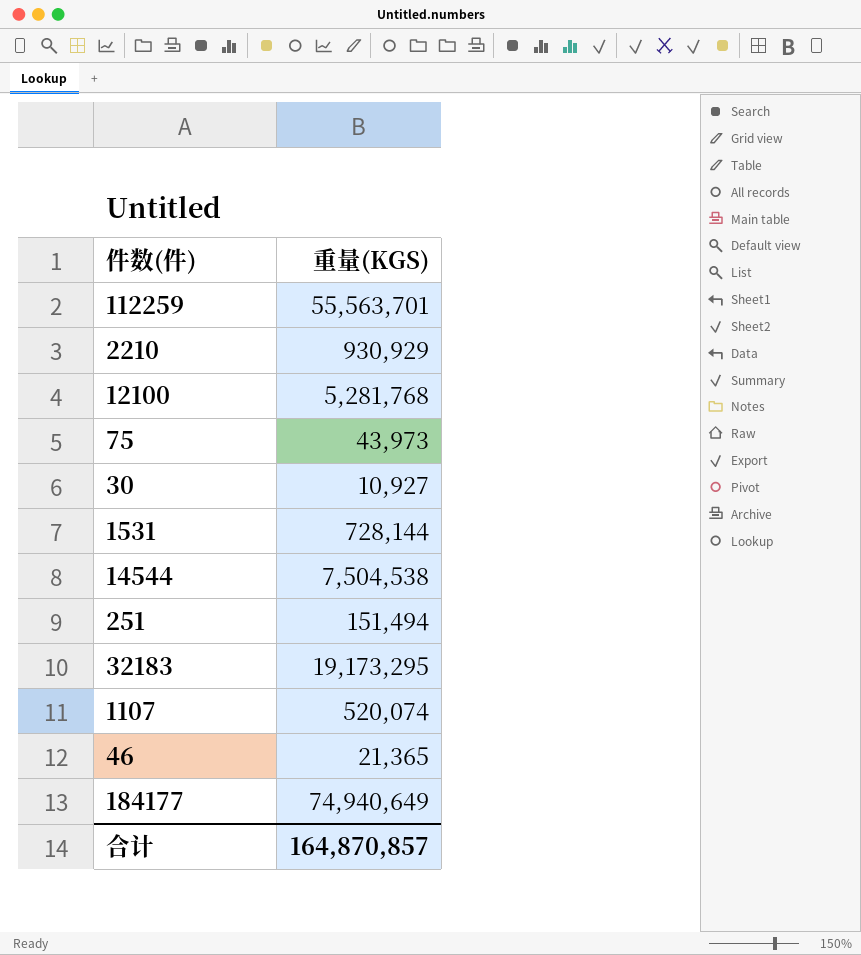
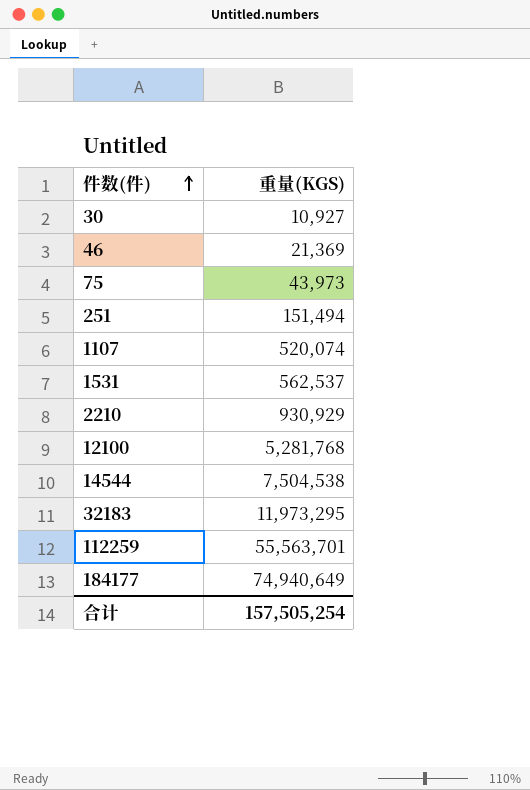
row order: none -> 件数(件) ascending
46 | 重量(KGS): 21,365 -> 21,369
1531 | 重量(KGS): 728,144 -> 562,537
32183 | 重量(KGS): 19,173,295 -> 11,973,295
合计 | 重量(KGS): 164,870,857 -> 157,505,254

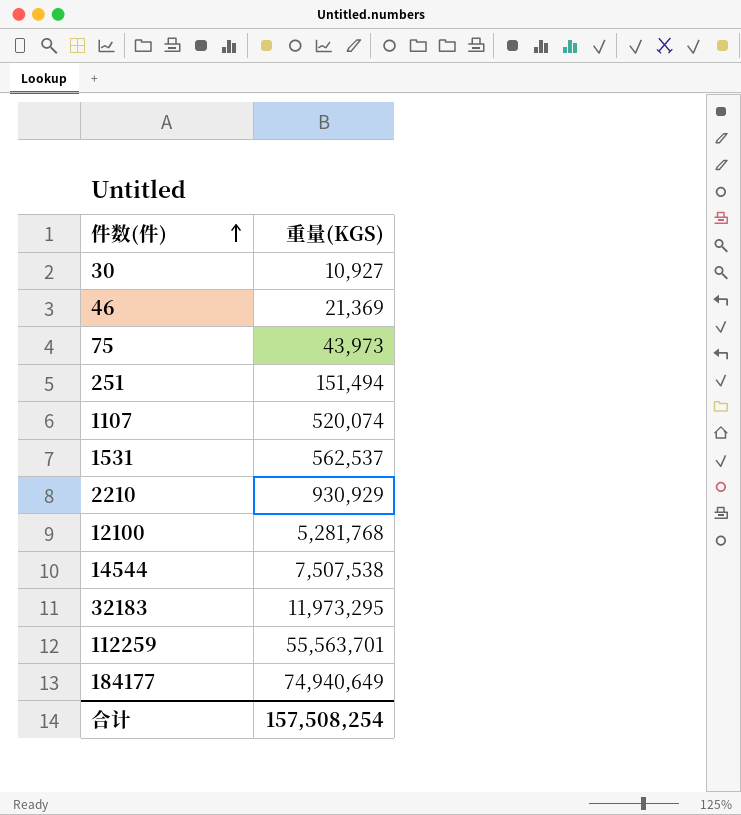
14544 | 重量(KGS): 7,504,538 -> 7,507,538
合计 | 重量(KGS): 157,505,254 -> 157,508,254

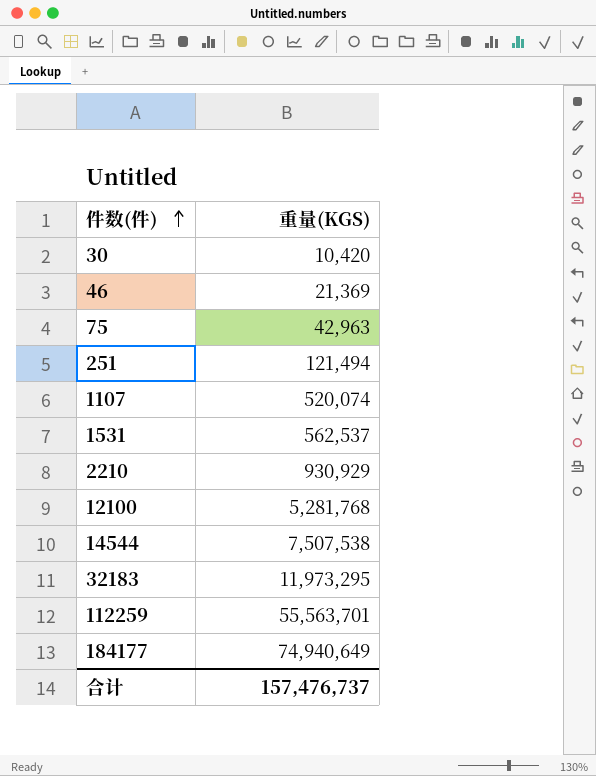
30 | 重量(KGS): 10,927 -> 10,420
75 | 重量(KGS): 43,973 -> 42,963
251 | 重量(KGS): 151,494 -> 121,494
合计 | 重量(KGS): 157,508,254 -> 157,476,737

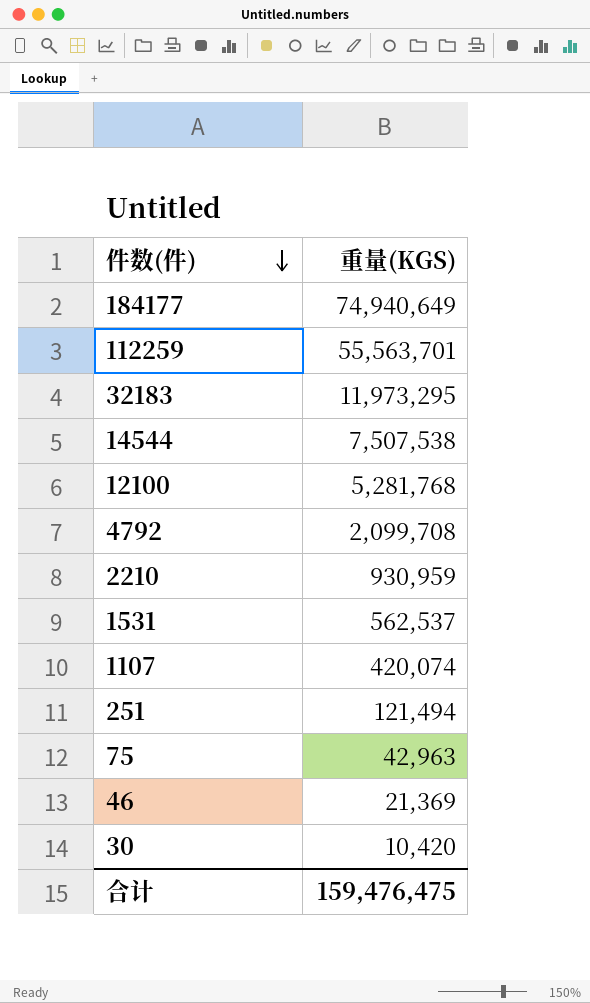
row order: 件数(件) ascending -> 件数(件) descending
row 4792: none -> 2,099,708
2210 | 重量(KGS): 930,929 -> 930,959
1107 | 重量(KGS): 520,074 -> 420,074
合计 | 重量(KGS): 157,476,737 -> 159,476,475

